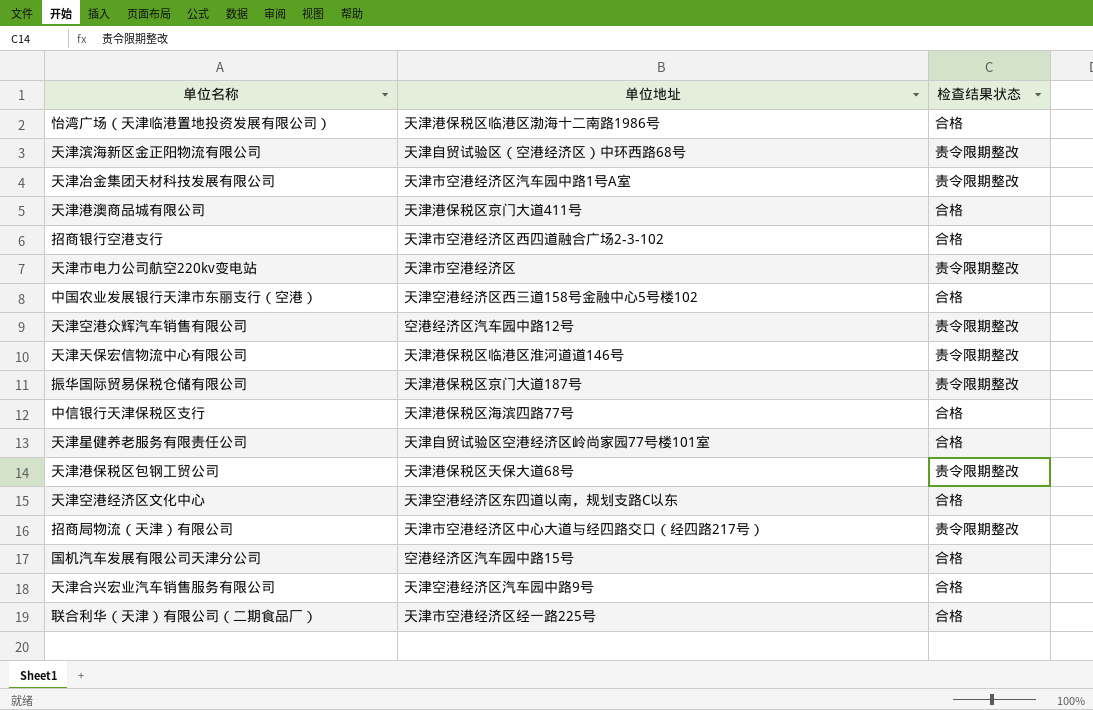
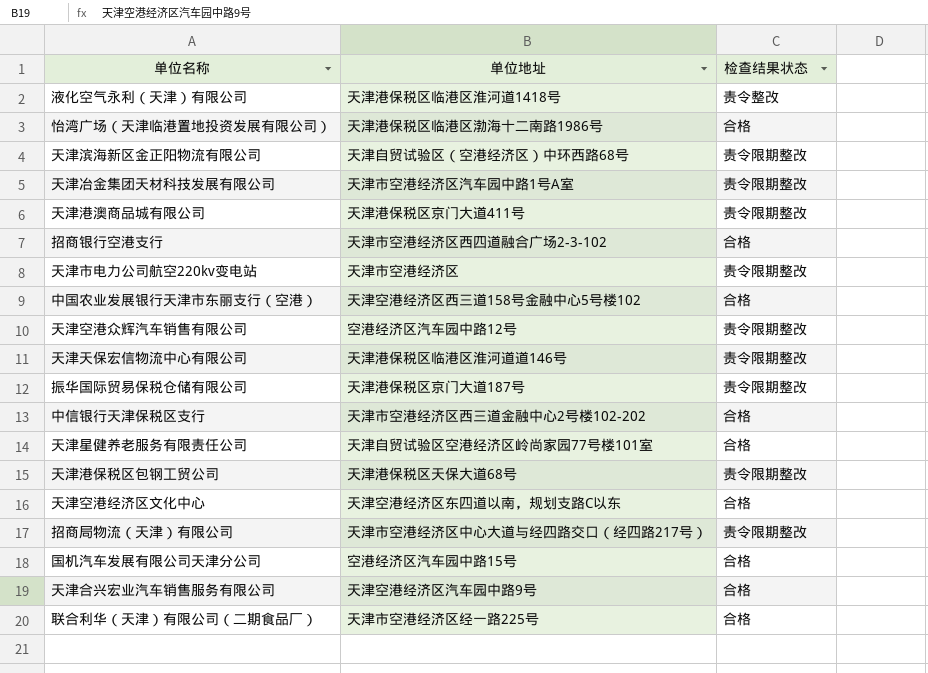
row 液化空气永利（天津）有限公司: none -> 天津港保税区临港区淮河道1418号 | 责令整改
天津港澳商品城有限公司 | 检查结果状态: 合格 -> 责令限期整改
中信银行天津保税区支行 | 单位地址: 天津港保税区海滨四路77号 -> 天津市空港经济区西三道金融中心2号楼102-202

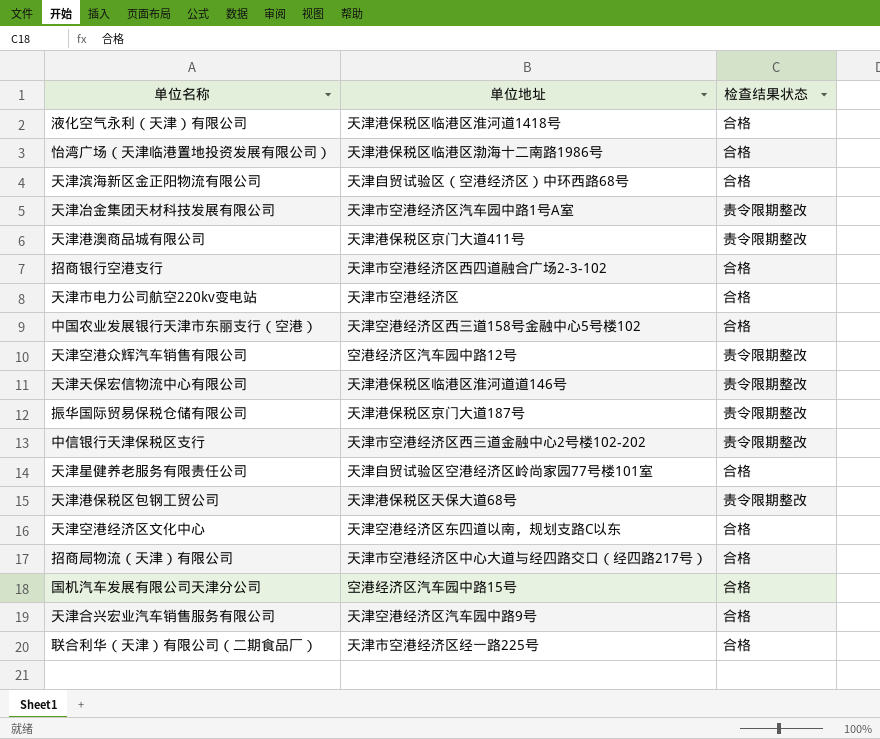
液化空气永利（天津）有限公司 | 检查结果状态: 责令整改 -> 合格
天津滨海新区金正阳物流有限公司 | 检查结果状态: 责令限期整改 -> 合格
天津市电力公司航空220kv变电站 | 检查结果状态: 责令限期整改 -> 合格
中信银行天津保税区支行 | 检查结果状态: 合格 -> 责令限期整改
招商局物流（天津）有限公司 | 检查结果状态: 责令限期整改 -> 合格

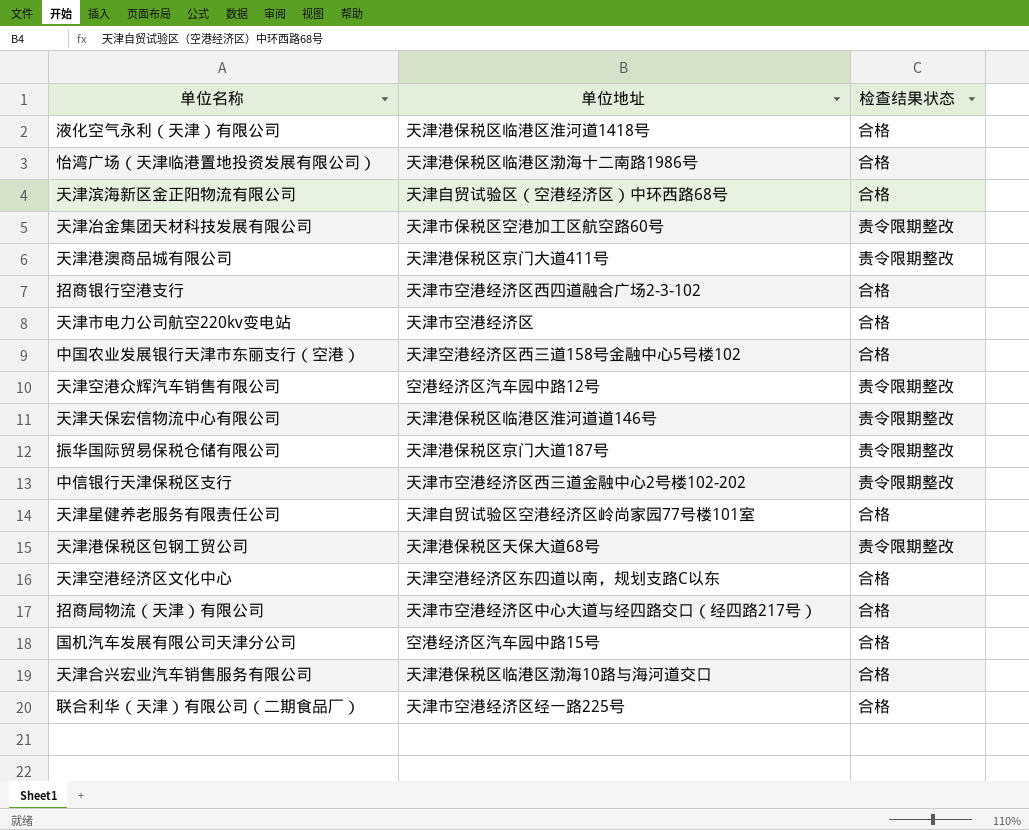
天津冶金集团天材科技发展有限公司 | 单位地址: 天津市空港经济区汽车园中路1号A室 -> 天津市保税区空港加工区航空路60号
天津合兴宏业汽车销售服务有限公司 | 单位地址: 天津空港经济区汽车园中路9号 -> 天津港保税区临港区渤海10路与海河道交口

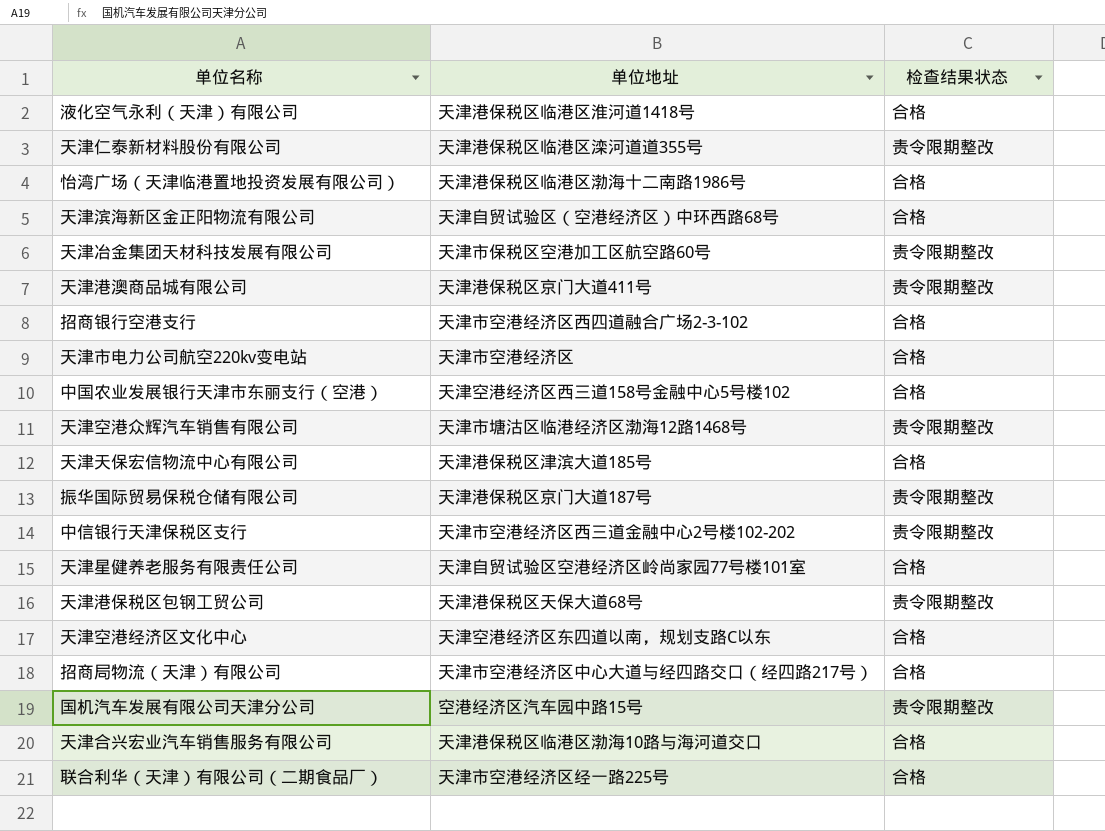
row 天津仁泰新材料股份有限公司: none -> 天津港保税区临港区滦河道道355号 | 责令限期整改
天津空港众辉汽车销售有限公司 | 单位地址: 空港经济区汽车园中路12号 -> 天津市塘沽区临港经济区渤海12路1468号
天津天保宏信物流中心有限公司 | 单位地址: 天津港保税区临港区淮河道道146号 -> 天津港保税区津滨大道185号
天津天保宏信物流中心有限公司 | 检查结果状态: 责令限期整改 -> 合格
国机汽车发展有限公司天津分公司 | 检查结果状态: 合格 -> 责令限期整改

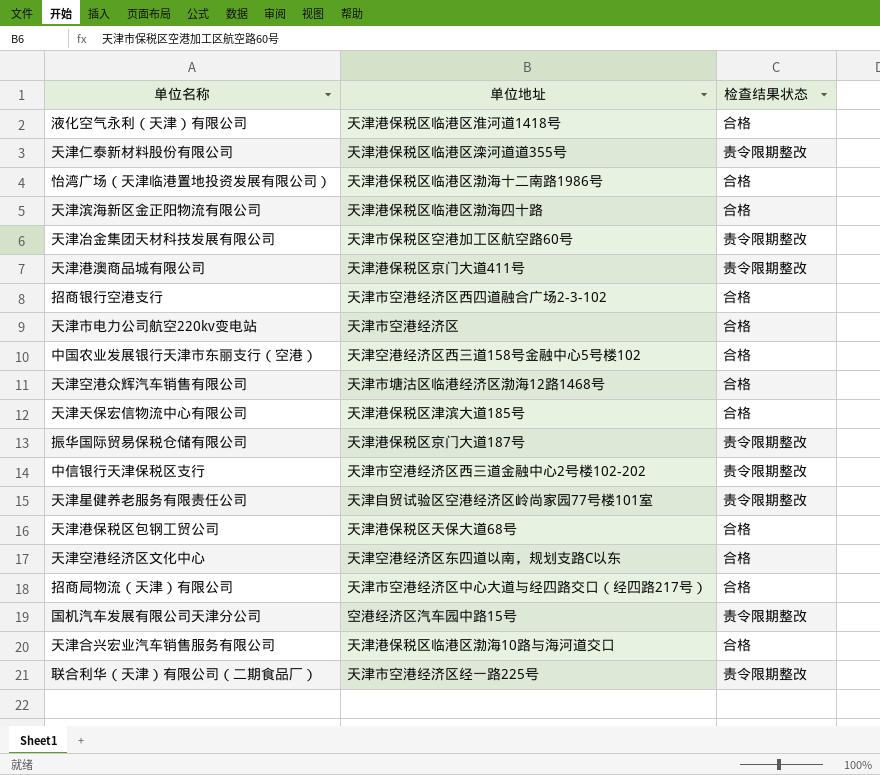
天津滨海新区金正阳物流有限公司 | 单位地址: 天津自贸试验区（空港经济区）中环西路68号 -> 天津港保税区临港区渤海四十路
天津空港众辉汽车销售有限公司 | 检查结果状态: 责令限期整改 -> 合格
天津星健养老服务有限责任公司 | 检查结果状态: 合格 -> 责令限期整改
天津港保税区包钢工贸公司 | 检查结果状态: 责令限期整改 -> 合格
联合利华（天津）有限公司（二期食品厂） | 检查结果状态: 合格 -> 责令限期整改

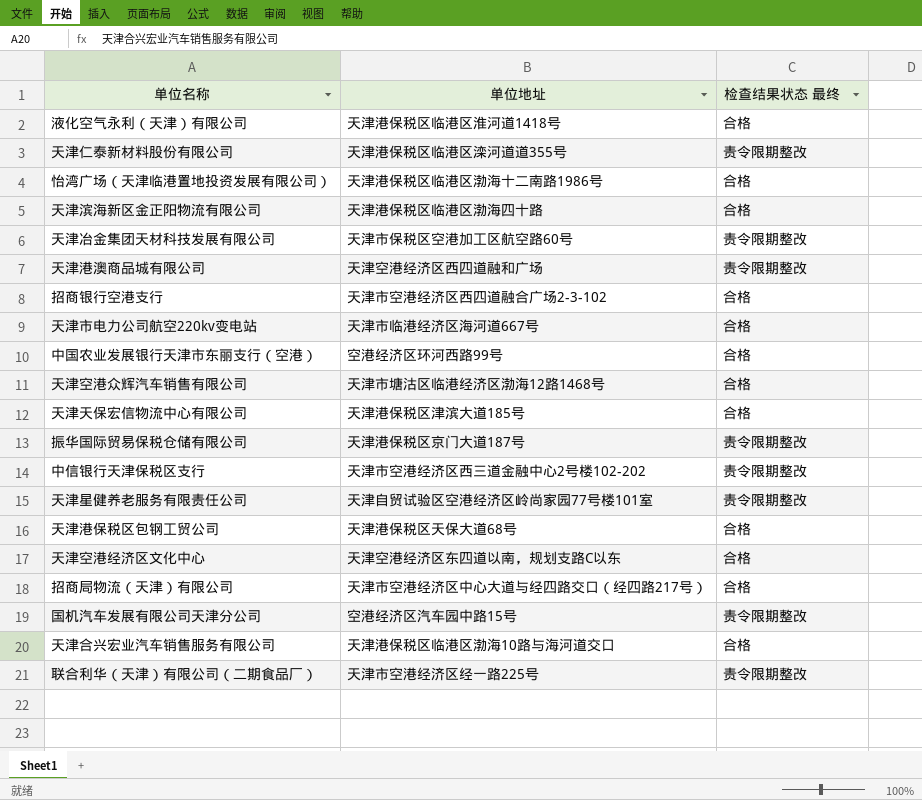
column name: 检查结果状态 -> 检查结果状态 最终
天津港澳商品城有限公司 | 单位地址: 天津港保税区京门大道411号 -> 天津空港经济区西四道融和广场
天津市电力公司航空220kv变电站 | 单位地址: 天津市空港经济区 -> 天津市临港经济区海河道667号
中国农业发展银行天津市东丽支行（空港） | 单位地址: 天津空港经济区西三道158号金融中心5号楼102 -> 空港经济区环河西路99号

